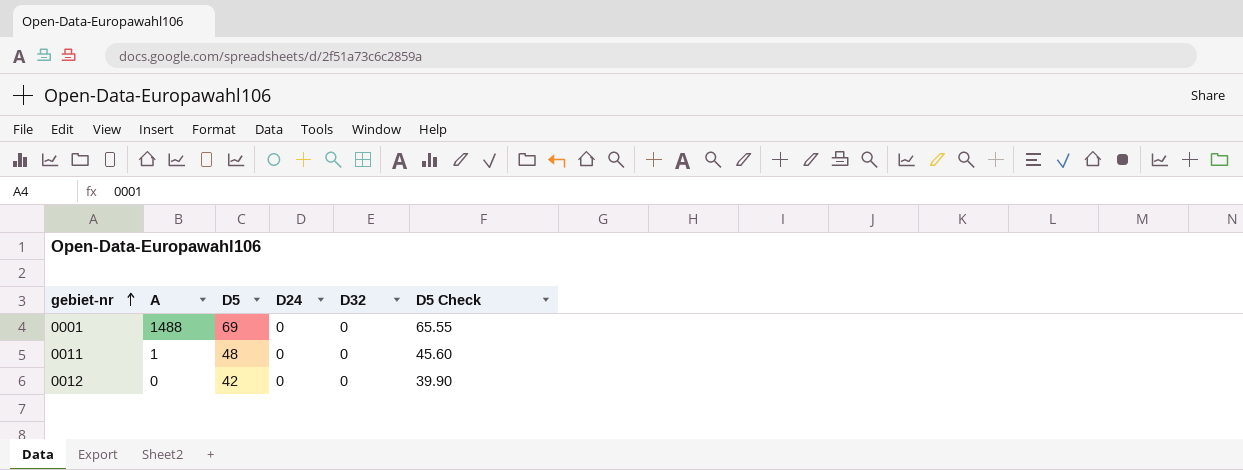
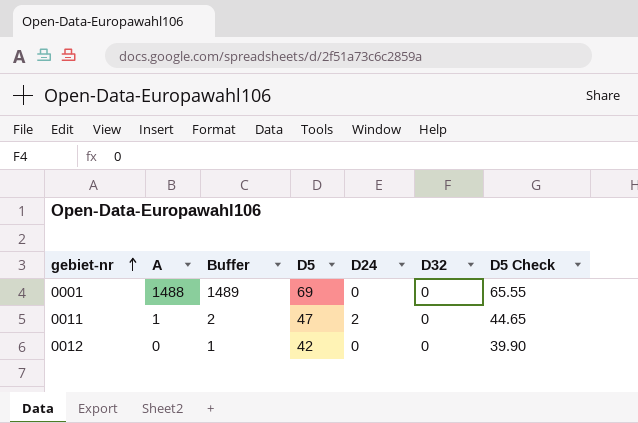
column Buffer | formula: none -> [A] + 1
0011 | D5: 48 -> 47
0011 | D24: 0 -> 2
0011 | D5 Check: 45.60 -> 44.65

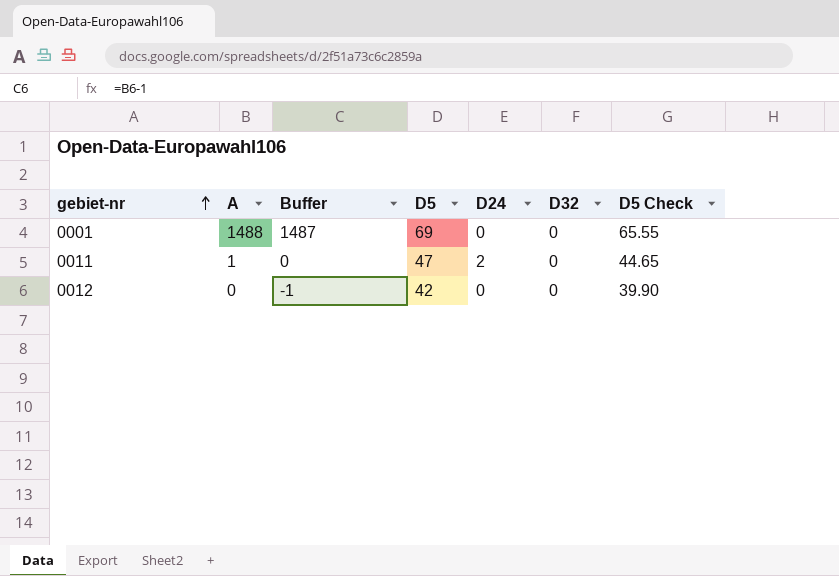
column Buffer | formula: [A] + 1 -> [A] - 1

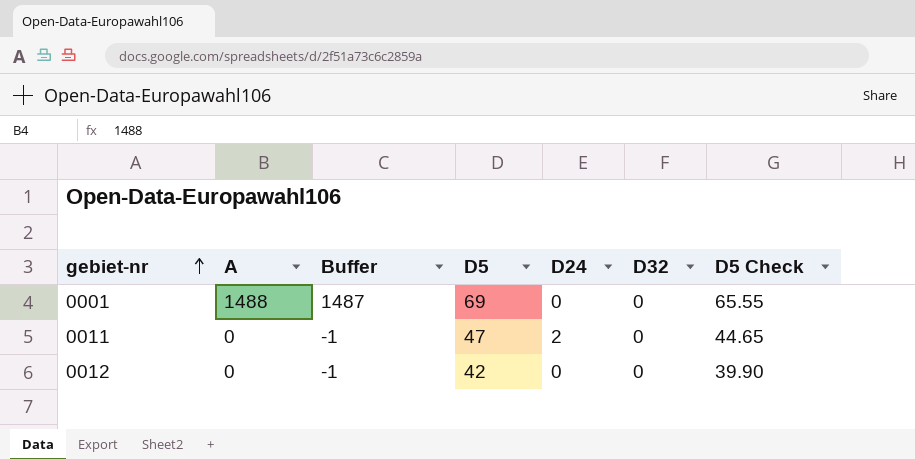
0011 | A: 1 -> 0
0011 | Buffer: 0 -> -1

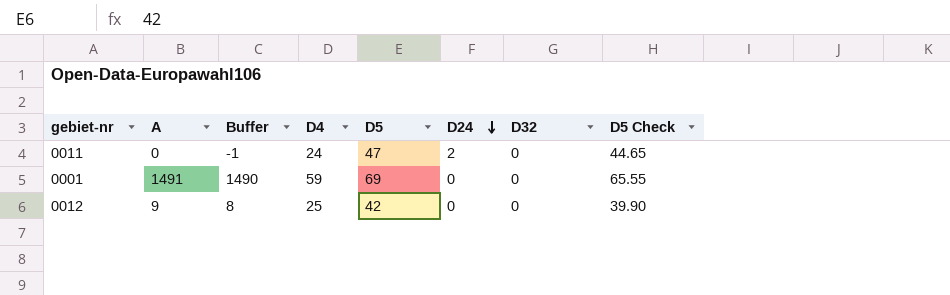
row order: gebiet-nr ascending -> D24 descending
column D4 | position: none -> 4
0001 | A: 1488 -> 1491
0001 | Buffer: 1487 -> 1490
0012 | A: 0 -> 9
0012 | Buffer: -1 -> 8

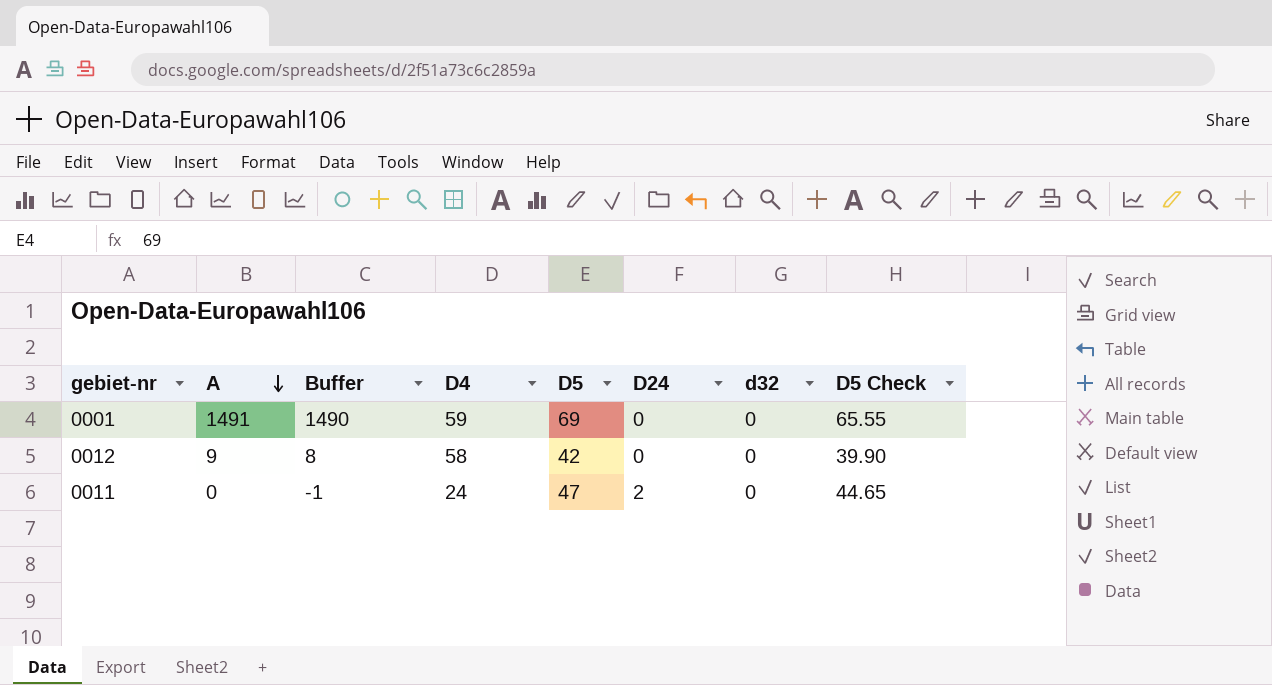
row order: D24 descending -> A descending
column name: D32 -> d32
0012 | D4: 25 -> 58

